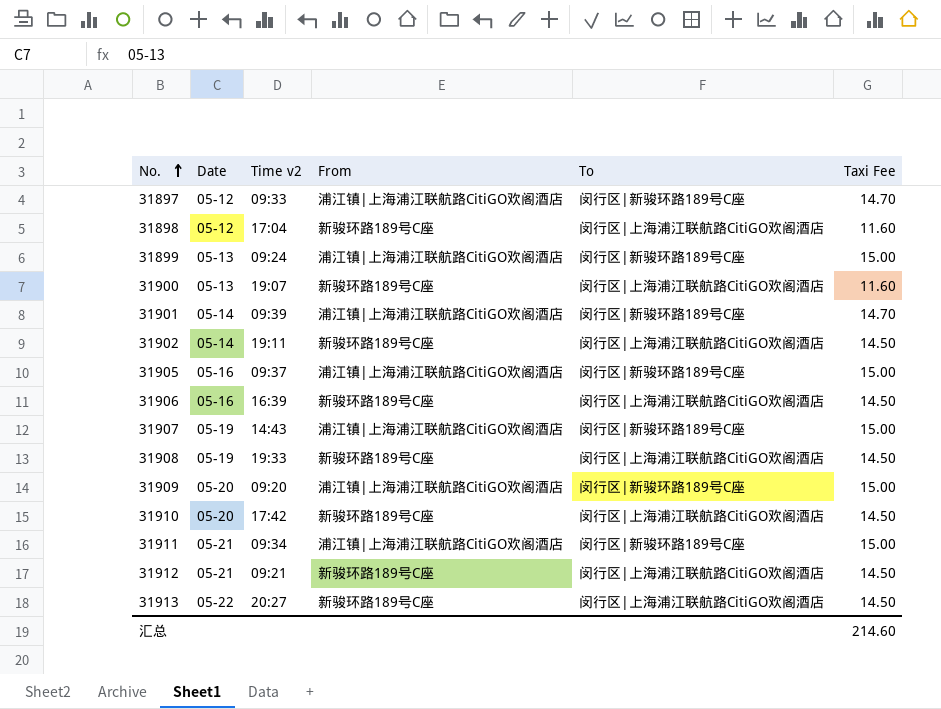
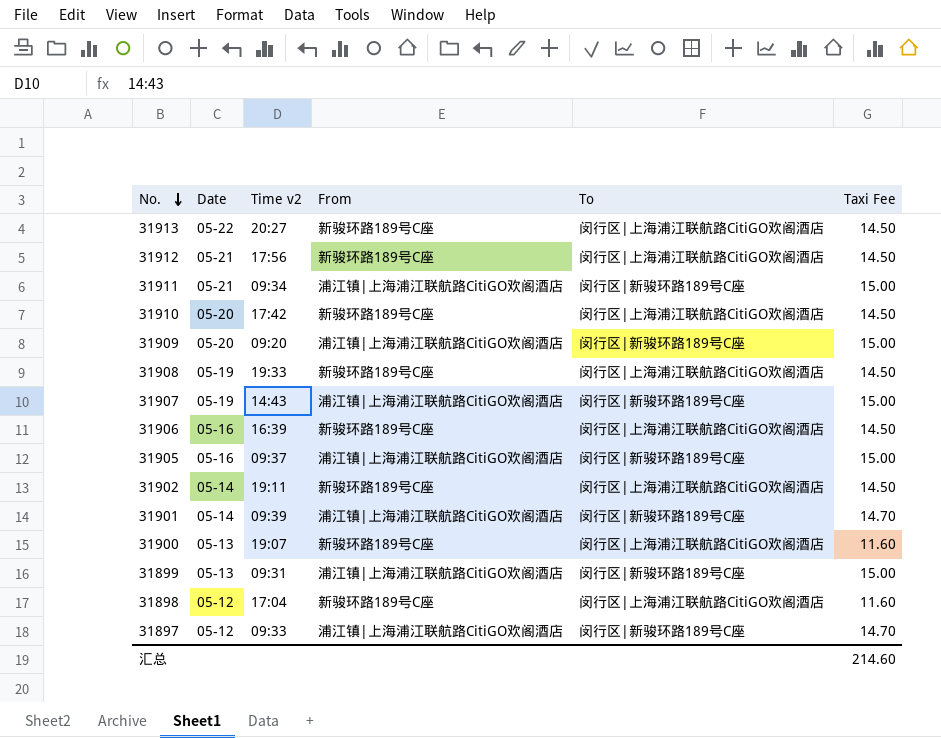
row order: No. ascending -> No. descending
31912 | Time v2: 09:21 -> 17:56
31899 | Time v2: 09:24 -> 09:31

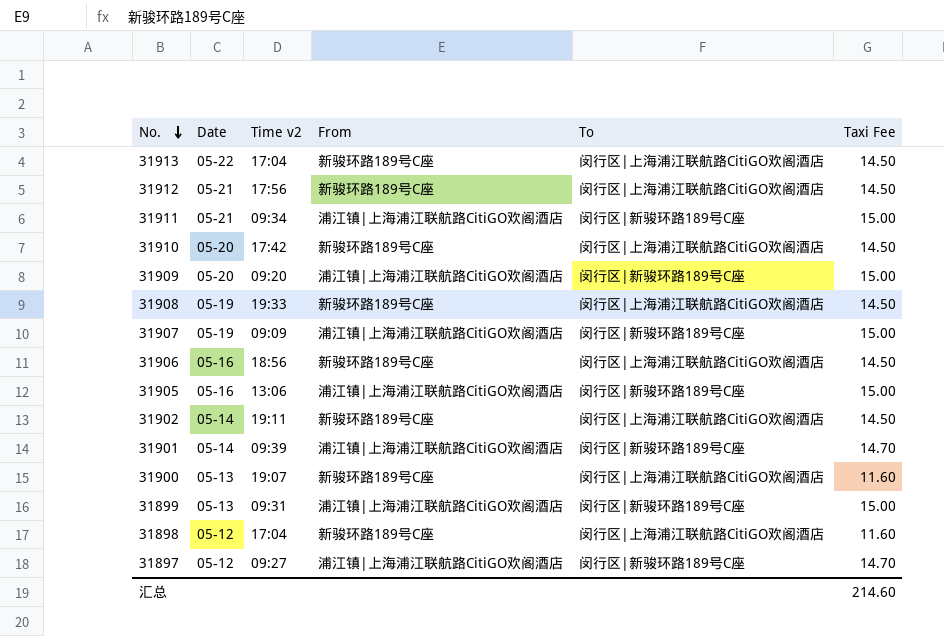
31913 | Time v2: 20:27 -> 17:04
31907 | Time v2: 14:43 -> 09:09
31906 | Time v2: 16:39 -> 18:56
31905 | Time v2: 09:37 -> 13:06
31897 | Time v2: 09:33 -> 09:27

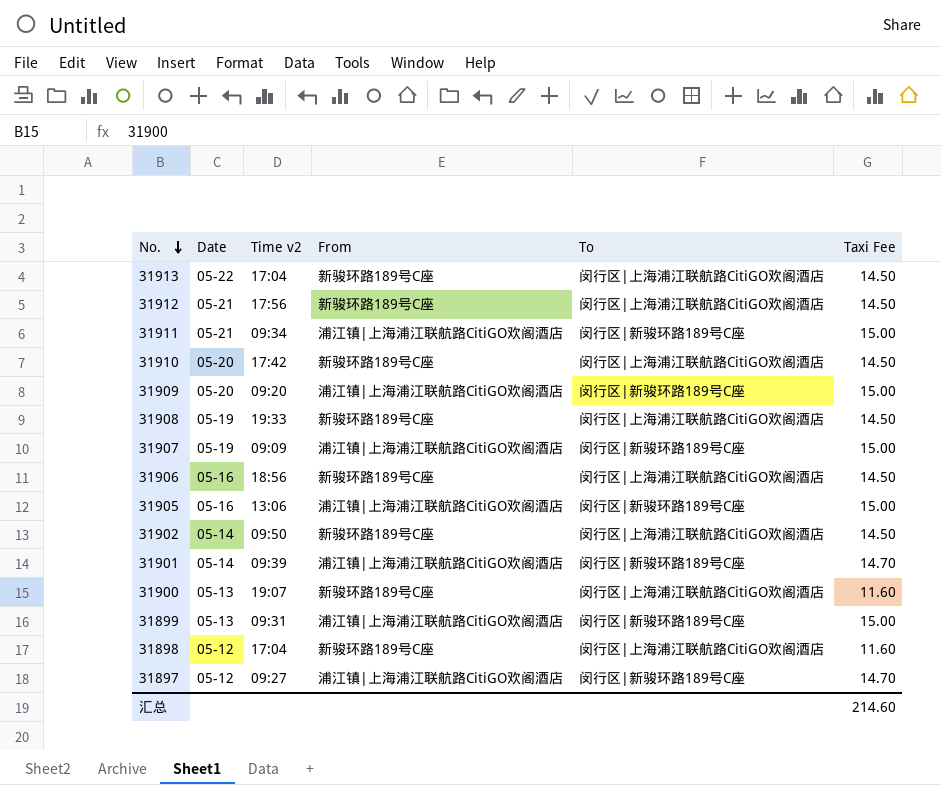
31902 | Time v2: 19:11 -> 09:50

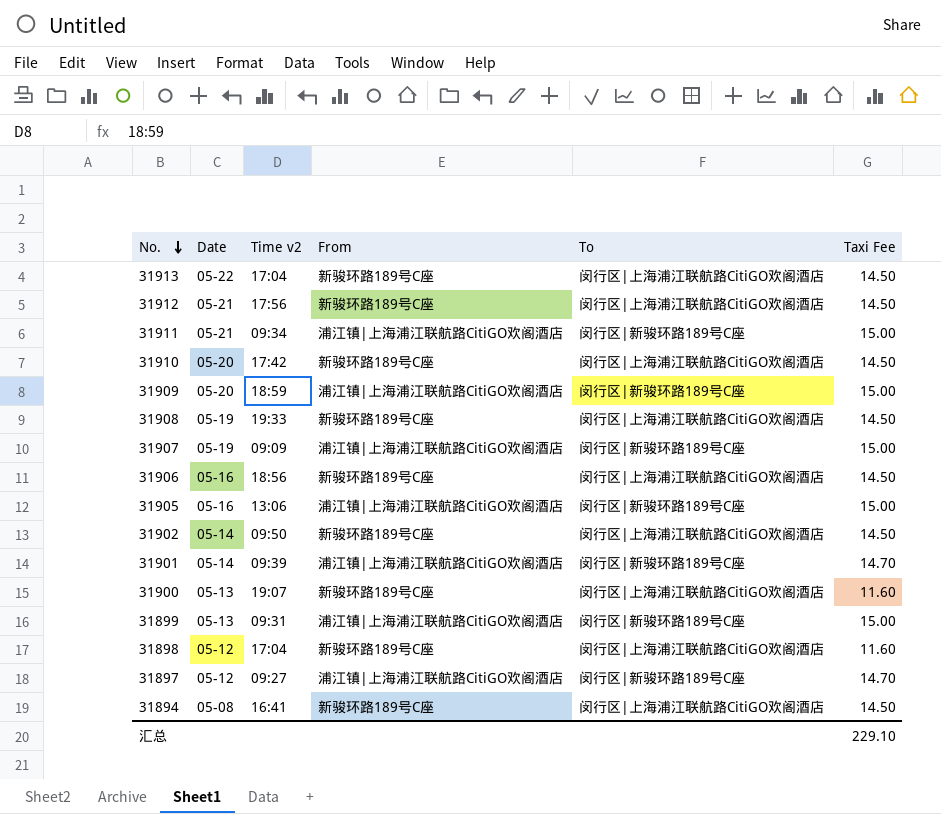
31909 | Time v2: 09:20 -> 18:59
row 31894: none -> 05-08 | 16:41 | 新骏环路189号C座 | 闵行区|上海浦江联航路CitiGO欢阁酒店 | 14.50
汇总 | Taxi Fee: 214.60 -> 229.10

